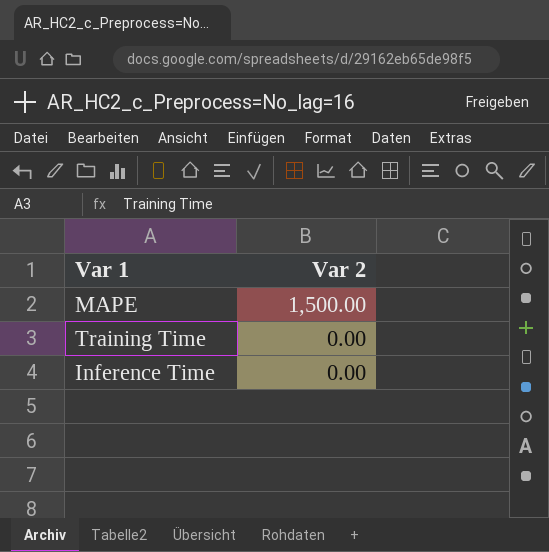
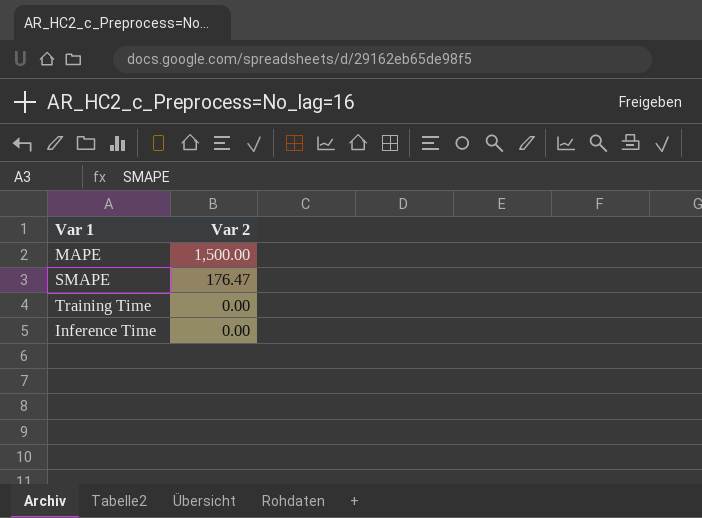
row SMAPE: none -> 176.47

